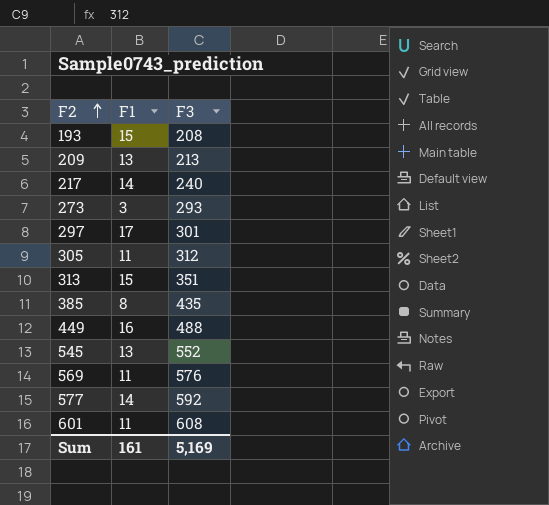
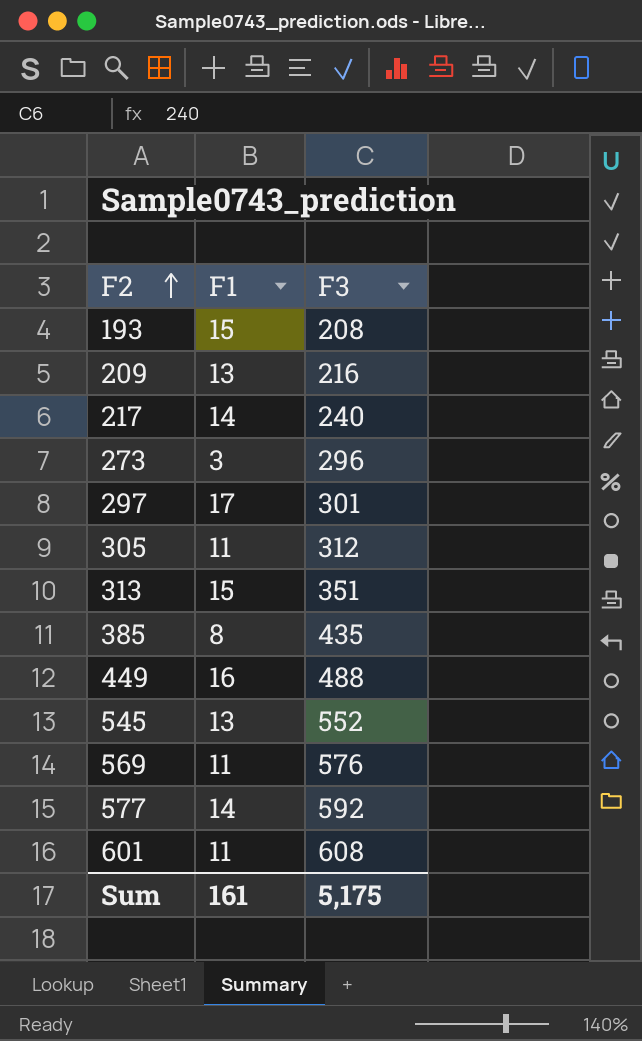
209 | F3: 213 -> 216
273 | F3: 293 -> 296
Sum | F3: 5,169 -> 5,175

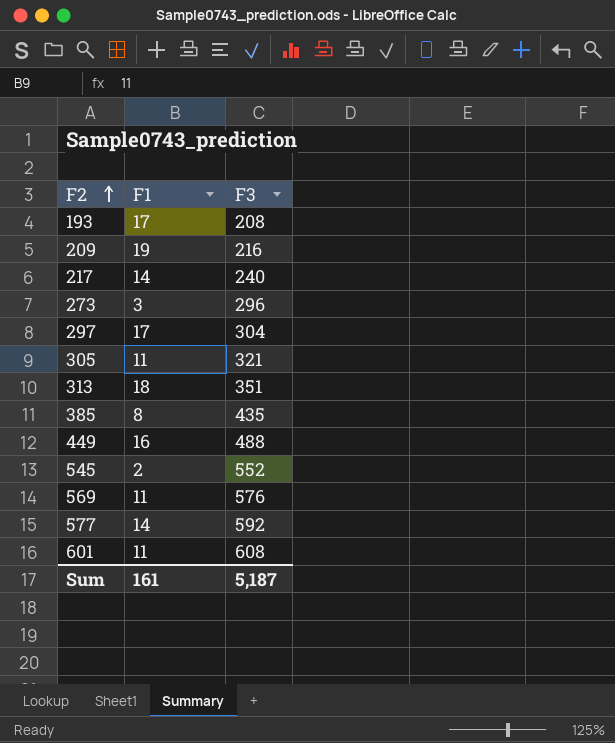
193 | F1: 15 -> 17
209 | F1: 13 -> 19
297 | F3: 301 -> 304
305 | F3: 312 -> 321
313 | F1: 15 -> 18
545 | F1: 13 -> 2
Sum | F3: 5,175 -> 5,187

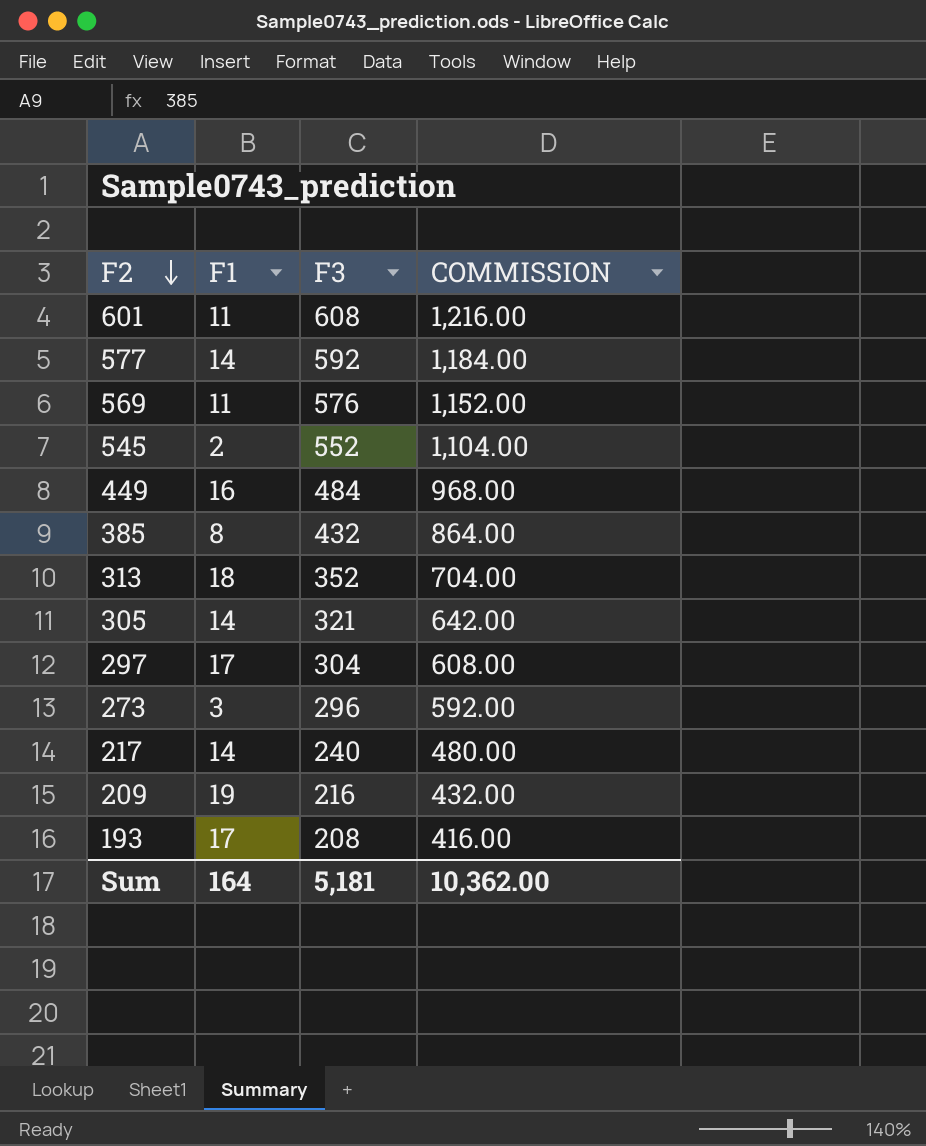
row order: F2 ascending -> F2 descending
column COMMISSION | formula: none -> [F3] * 2
449 | F3: 488 -> 484
385 | F3: 435 -> 432
313 | F3: 351 -> 352
305 | F1: 11 -> 14
Sum | F1: 161 -> 164
Sum | F3: 5,187 -> 5,181

